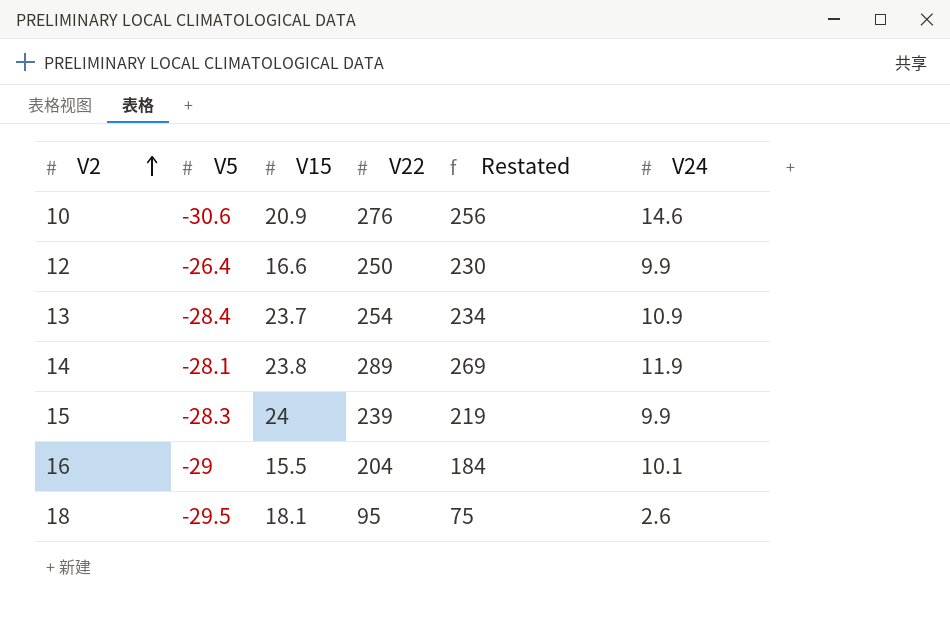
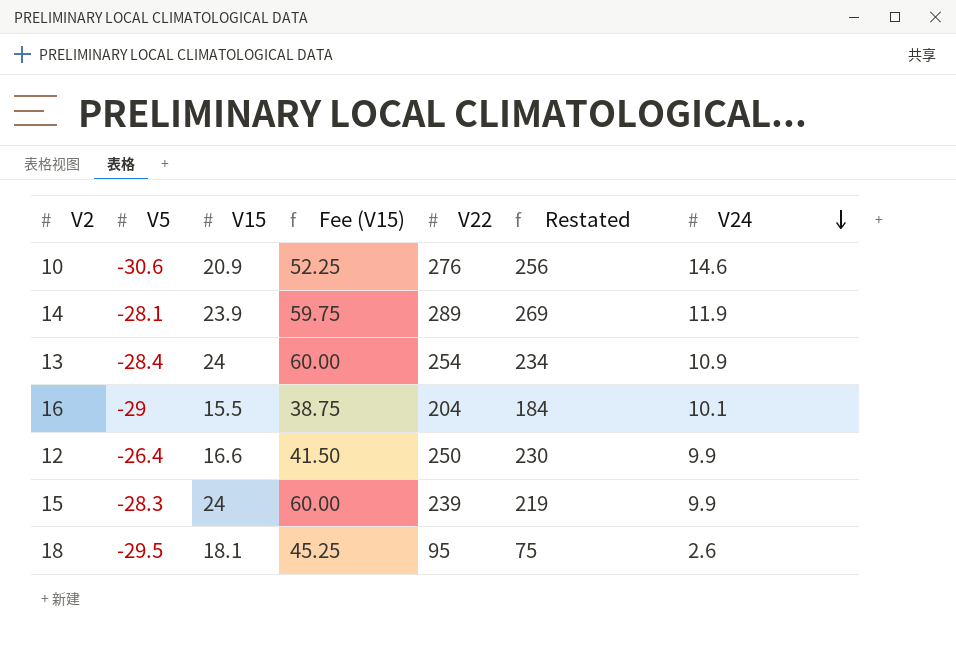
row order: V2 ascending -> V24 descending
column Fee (V15) | formula: none -> [V15] * 2.5
14 | V15: 23.8 -> 23.9
13 | V15: 23.7 -> 24

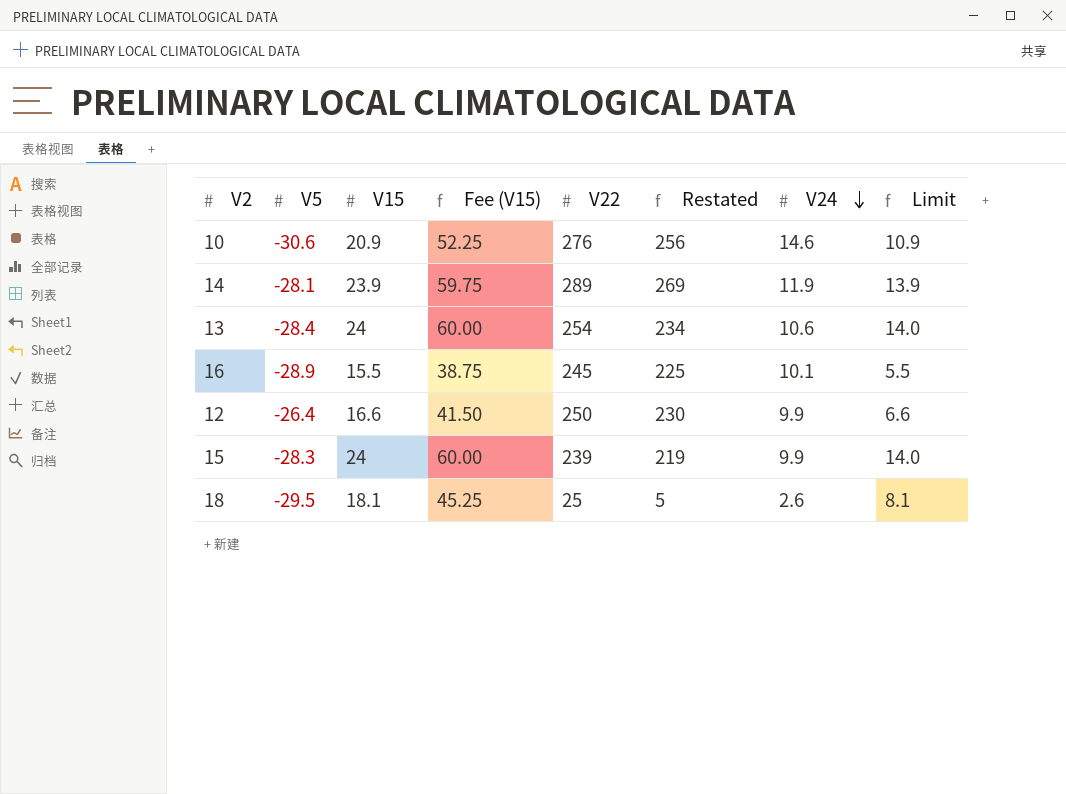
column Limit | formula: none -> [V15] - 10
13 | V24: 10.9 -> 10.6
16 | V5: -29 -> -28.9
16 | V22: 204 -> 245
16 | Restated: 184 -> 225
18 | V22: 95 -> 25
18 | Restated: 75 -> 5

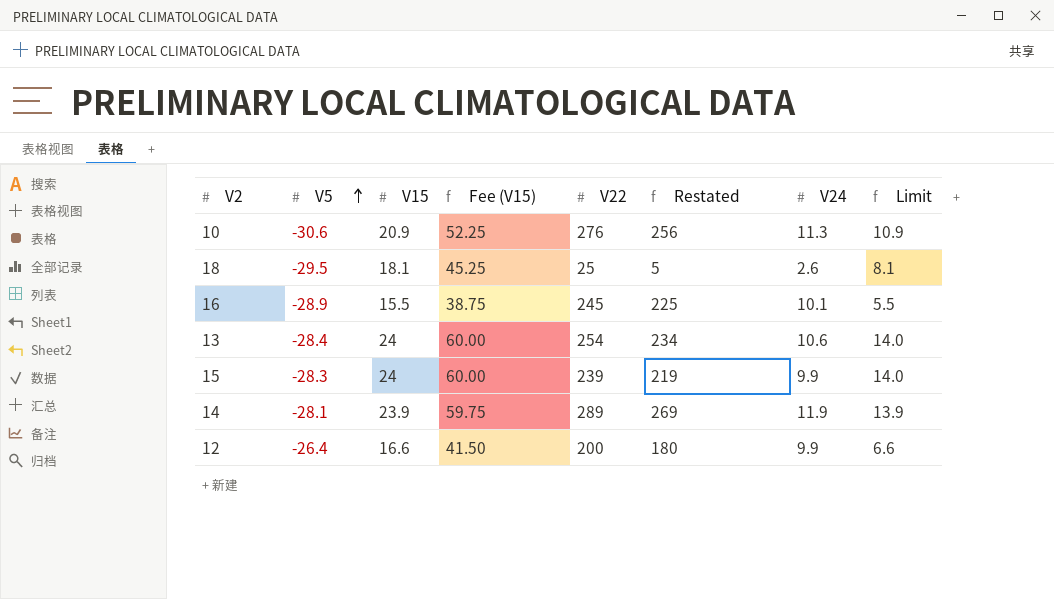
row order: V24 descending -> V5 ascending
10 | V24: 14.6 -> 11.3
12 | V22: 250 -> 200
12 | Restated: 230 -> 180

